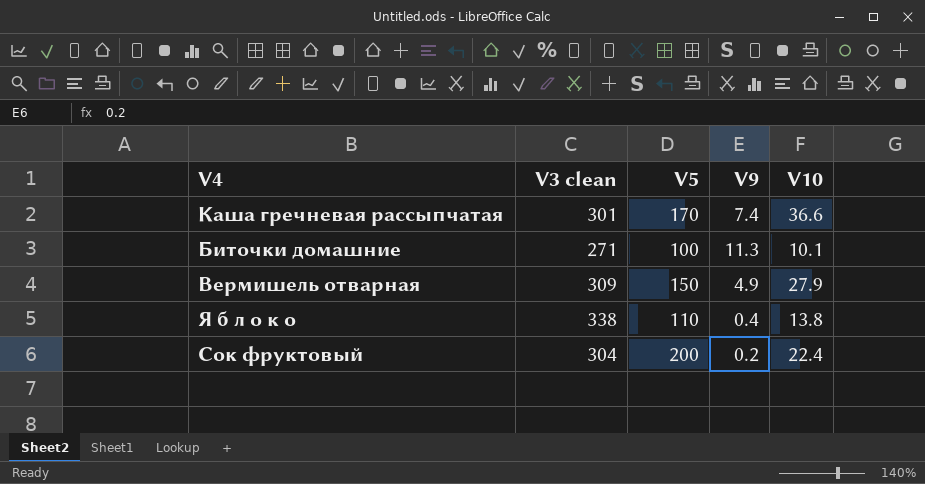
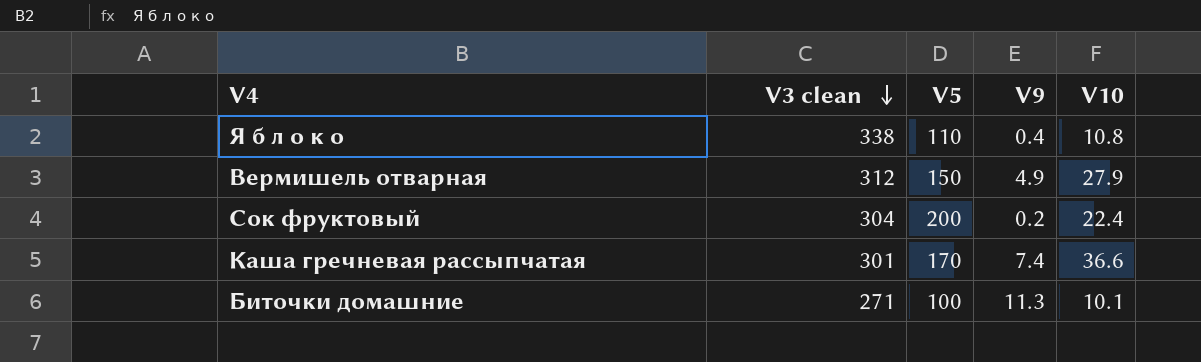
row order: none -> V3 clean descending
Я б л о к о | V10: 13.8 -> 10.8
Вермишель отварная | V3 clean: 309 -> 312

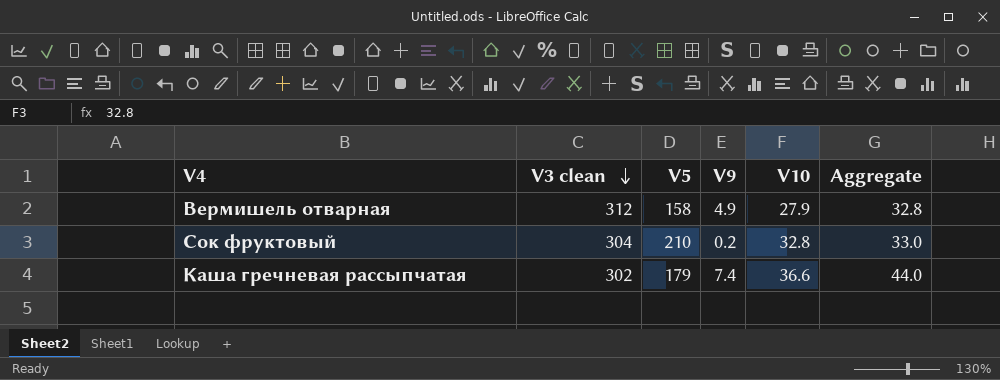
column Aggregate | formula: none -> [V9] + [V10]
row Я б л о к о: 338 | 110 | 0.4 | 10.8 -> none
row Биточки домашние: 271 | 100 | 11.3 | 10.1 -> none
Вермишель отварная | V5: 150 -> 158
Сок фруктовый | V5: 200 -> 210
Сок фруктовый | V10: 22.4 -> 32.8
Каша гречневая рассыпчатая | V3 clean: 301 -> 302
Каша гречневая рассыпчатая | V5: 170 -> 179

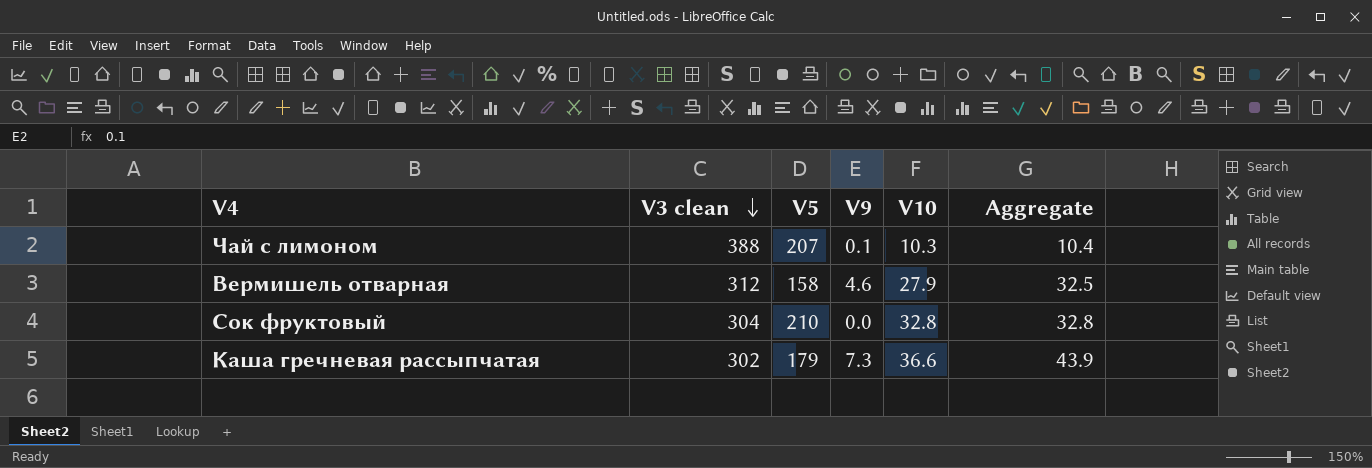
row Чай с лимоном: none -> 388 | 207 | 0.1 | 10.3 | 10.4
Вермишель отварная | V9: 4.9 -> 4.6
Вермишель отварная | Aggregate: 32.8 -> 32.5
Сок фруктовый | V9: 0.2 -> 0.0
Сок фруктовый | Aggregate: 33.0 -> 32.8
Каша гречневая рассыпчатая | V9: 7.4 -> 7.3
Каша гречневая рассыпчатая | Aggregate: 44.0 -> 43.9

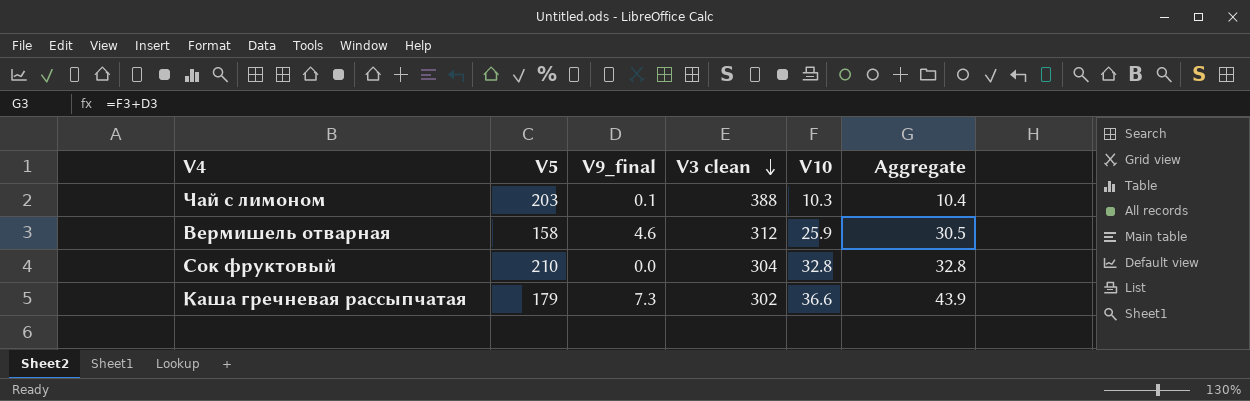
column name: V9 -> V9_final
column V3 clean | position: 2 -> 4
Чай с лимоном | V5: 207 -> 203
Вермишель отварная | V10: 27.9 -> 25.9
Вермишель отварная | Aggregate: 32.5 -> 30.5

